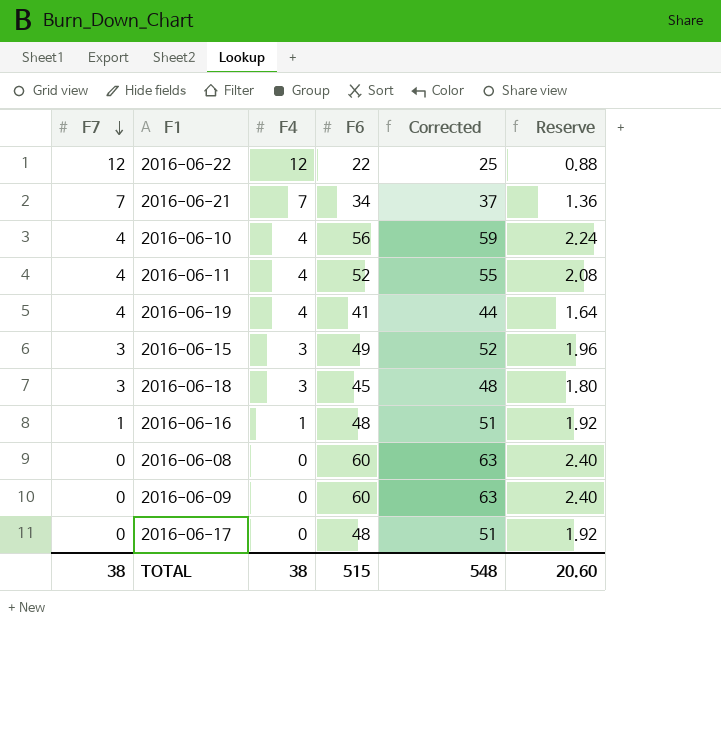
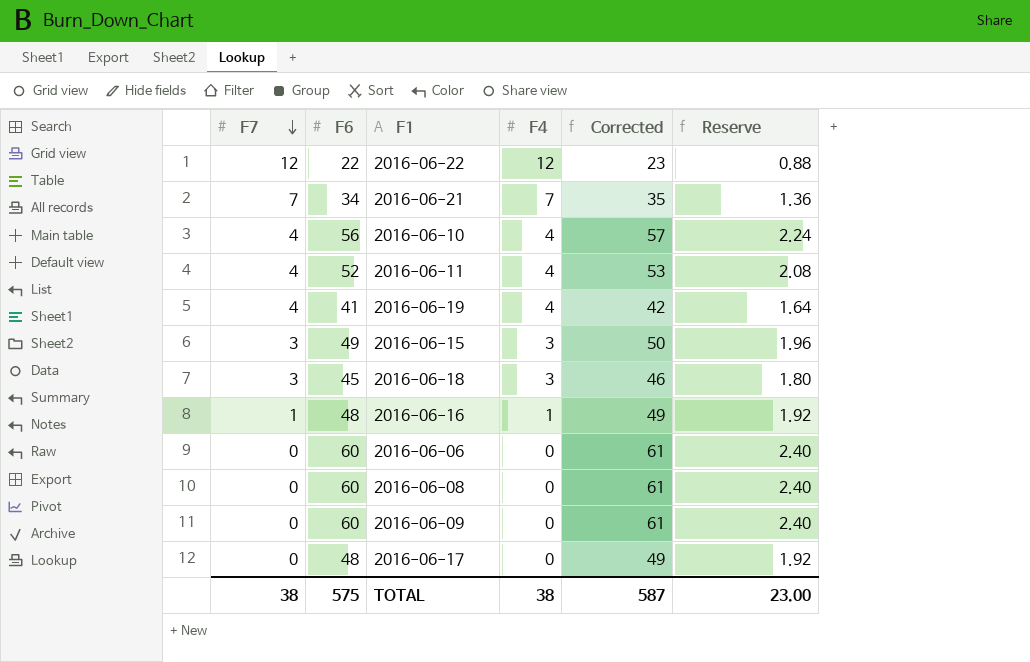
column F6 | position: 4 -> 2
column Corrected | formula: [F6] + 3 -> [F6] + 1
row 2016-06-06: none -> 0 | 60 | 0 | 61 | 2.40
TOTAL | F6: 515 -> 575
TOTAL | Corrected: 548 -> 587
TOTAL | Reserve: 20.60 -> 23.00

